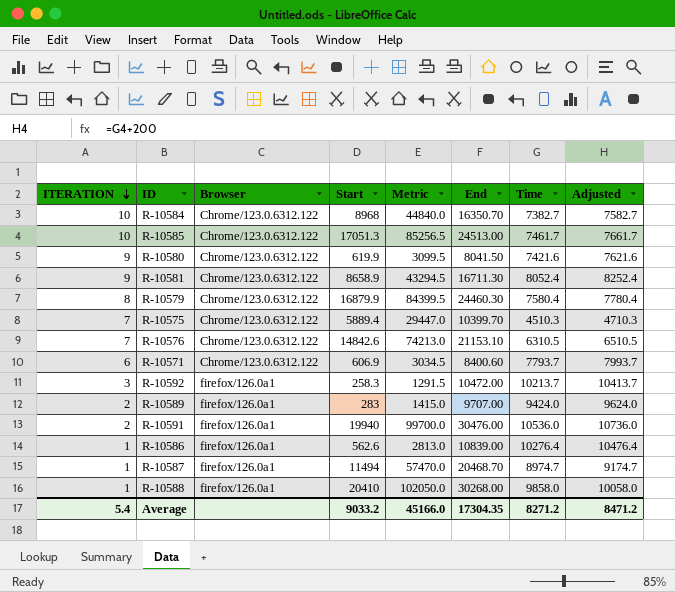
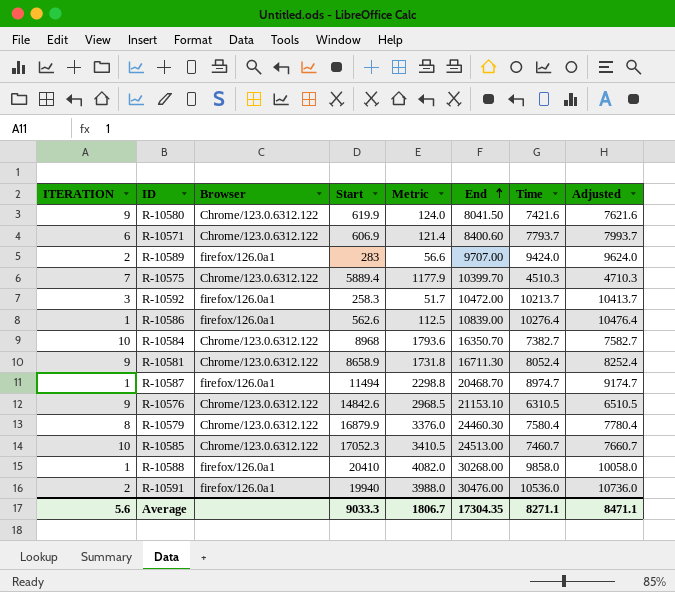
row order: ITERATION descending -> End ascending
column Metric | formula: [Start] * 5 -> [Start] * 0.2
R-10576 | ITERATION: 7 -> 9
R-10585 | Start: 17051.3 -> 17052.3
R-10585 | Time: 7461.7 -> 7460.7
R-10585 | Adjusted: 7661.7 -> 7660.7
Average | ITERATION: 5.4 -> 5.6
Average | Start: 9033.2 -> 9033.3
Average | Metric: 45166.0 -> 1806.7
Average | Time: 8271.2 -> 8271.1
Average | Adjusted: 8471.2 -> 8471.1

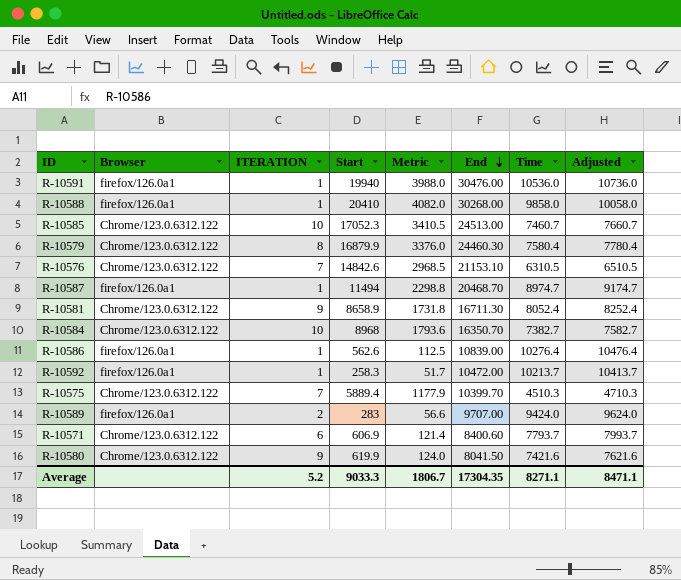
row order: End ascending -> End descending
column ITERATION | position: 1 -> 3
R-10591 | ITERATION: 2 -> 1
R-10576 | ITERATION: 9 -> 7
R-10592 | ITERATION: 3 -> 1
Average | ITERATION: 5.6 -> 5.2

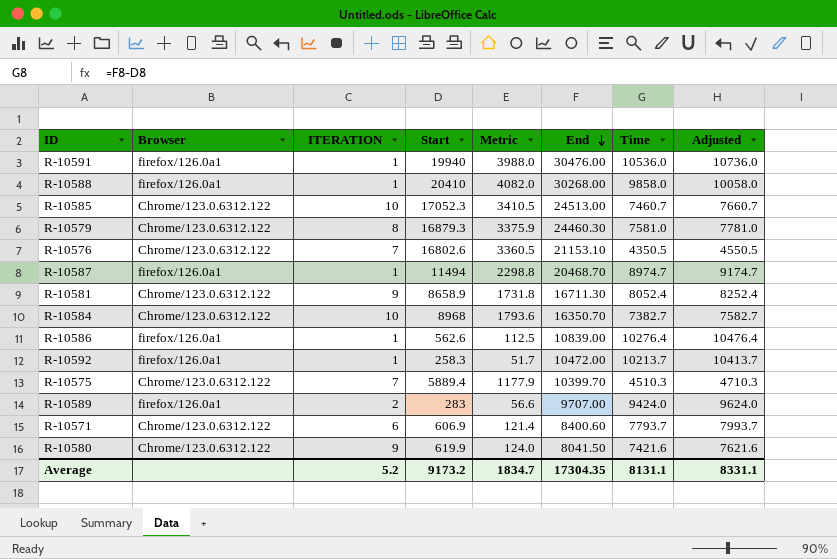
R-10579 | Start: 16879.9 -> 16879.3
R-10579 | Metric: 3376.0 -> 3375.9
R-10579 | Time: 7580.4 -> 7581.0
R-10579 | Adjusted: 7780.4 -> 7781.0
R-10576 | Start: 14842.6 -> 16802.6
R-10576 | Metric: 2968.5 -> 3360.5
R-10576 | Time: 6310.5 -> 4350.5
R-10576 | Adjusted: 6510.5 -> 4550.5
Average | Start: 9033.3 -> 9173.2
Average | Metric: 1806.7 -> 1834.7
Average | Time: 8271.1 -> 8131.1
Average | Adjusted: 8471.1 -> 8331.1

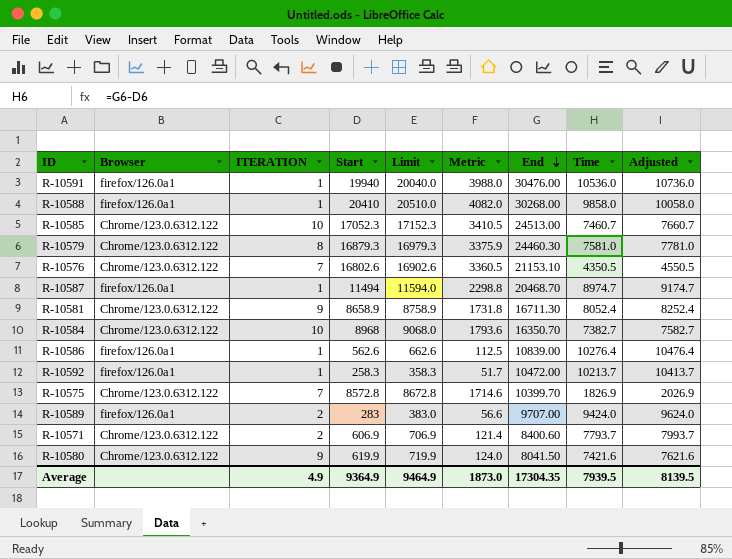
column Limit | formula: none -> [Start] + 100
R-10575 | Start: 5889.4 -> 8572.8
R-10575 | Metric: 1177.9 -> 1714.6
R-10575 | Time: 4510.3 -> 1826.9
R-10575 | Adjusted: 4710.3 -> 2026.9
R-10571 | ITERATION: 6 -> 2
Average | ITERATION: 5.2 -> 4.9
Average | Start: 9173.2 -> 9364.9
Average | Metric: 1834.7 -> 1873.0
Average | Time: 8131.1 -> 7939.5
Average | Adjusted: 8331.1 -> 8139.5

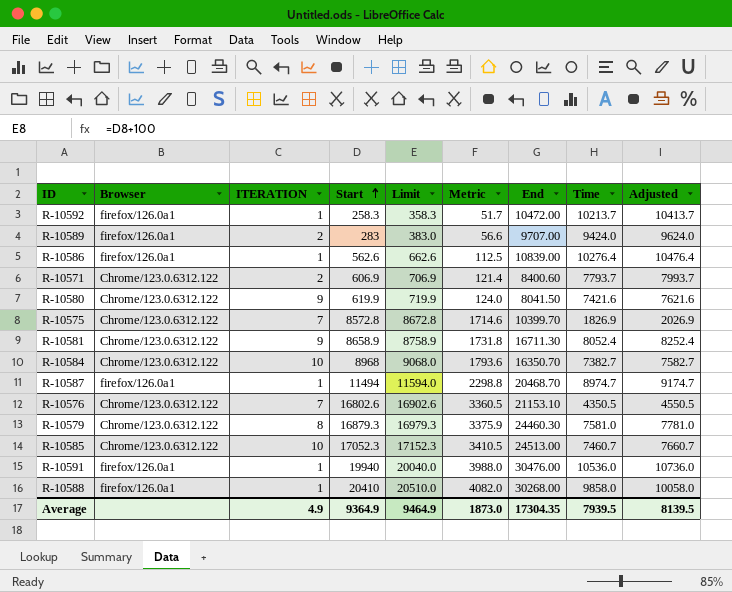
row order: End descending -> Start ascending

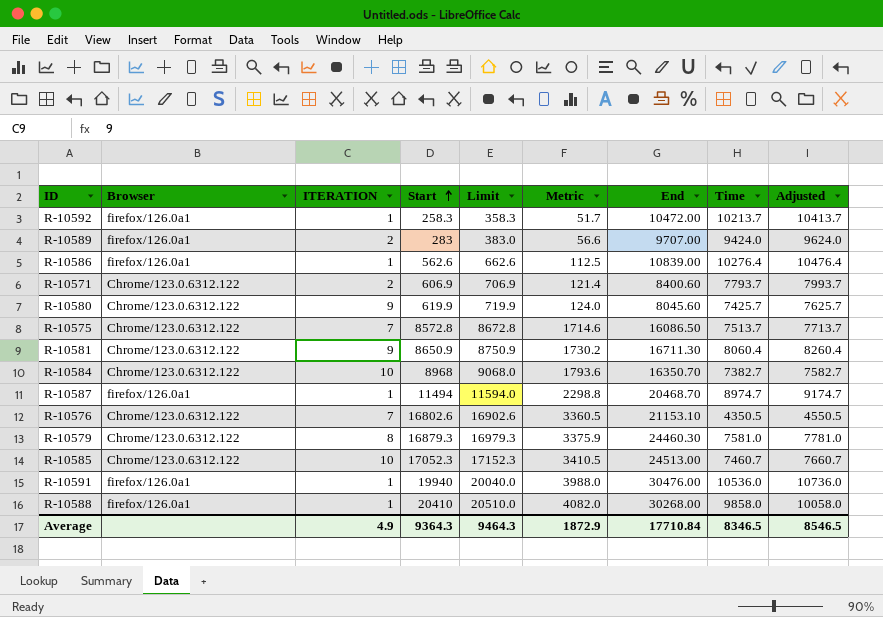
R-10580 | End: 8041.50 -> 8045.60
R-10580 | Time: 7421.6 -> 7425.7
R-10580 | Adjusted: 7621.6 -> 7625.7
R-10575 | End: 10399.70 -> 16086.50
R-10575 | Time: 1826.9 -> 7513.7
R-10575 | Adjusted: 2026.9 -> 7713.7
R-10581 | Start: 8658.9 -> 8650.9
R-10581 | Limit: 8758.9 -> 8750.9
R-10581 | Metric: 1731.8 -> 1730.2
R-10581 | Time: 8052.4 -> 8060.4
R-10581 | Adjusted: 8252.4 -> 8260.4
Average | Start: 9364.9 -> 9364.3
Average | Limit: 9464.9 -> 9464.3
Average | Metric: 1873.0 -> 1872.9
Average | End: 17304.35 -> 17710.84
Average | Time: 7939.5 -> 8346.5
Average | Adjusted: 8139.5 -> 8546.5

